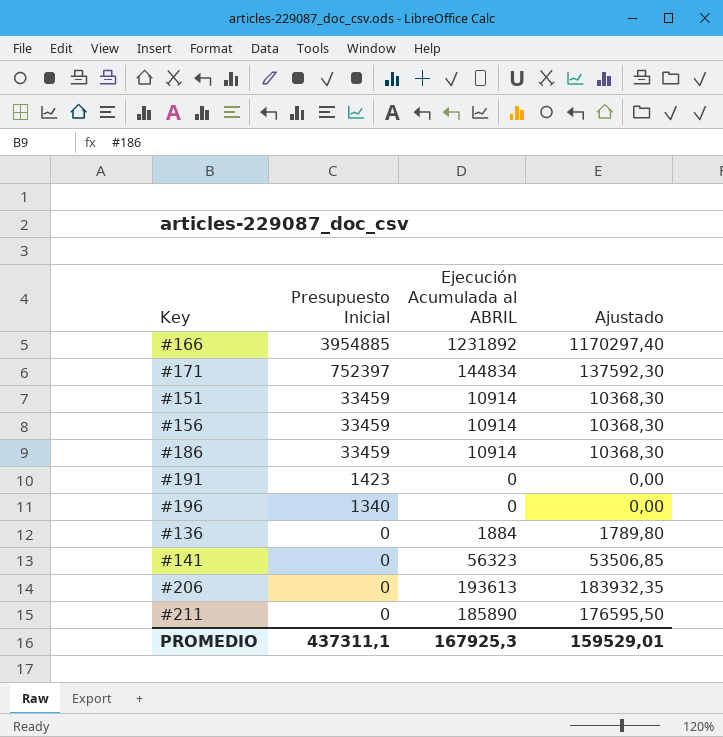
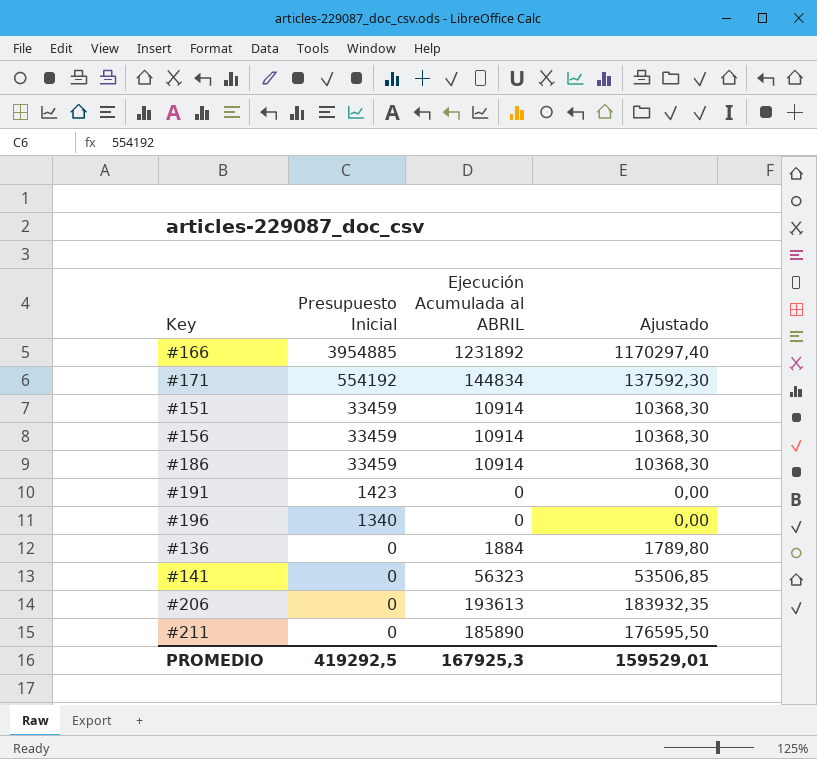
#171 | Presupuesto Inicial: 752397 -> 554192
PROMEDIO | Presupuesto Inicial: 437311,1 -> 419292,5

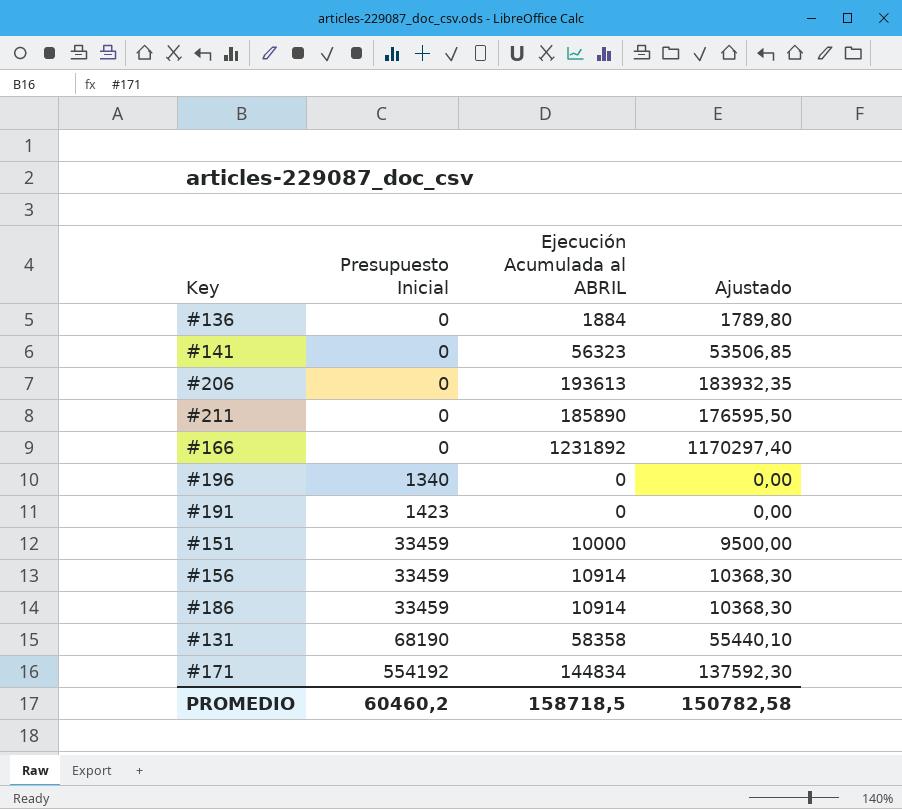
row order: Presupuesto Inicial descending -> Presupuesto Inicial ascending
#166 | Presupuesto Inicial: 3954885 -> 0
#151 | Ejecución Acumulada al ABRIL: 10914 -> 10000
#151 | Ajustado: 10368,30 -> 9500,00
row #131: none -> 68190 | 58358 | 55440,10
PROMEDIO | Presupuesto Inicial: 419292,5 -> 60460,2
PROMEDIO | Ejecución Acumulada al ABRIL: 167925,3 -> 158718,5
PROMEDIO | Ajustado: 159529,01 -> 150782,58

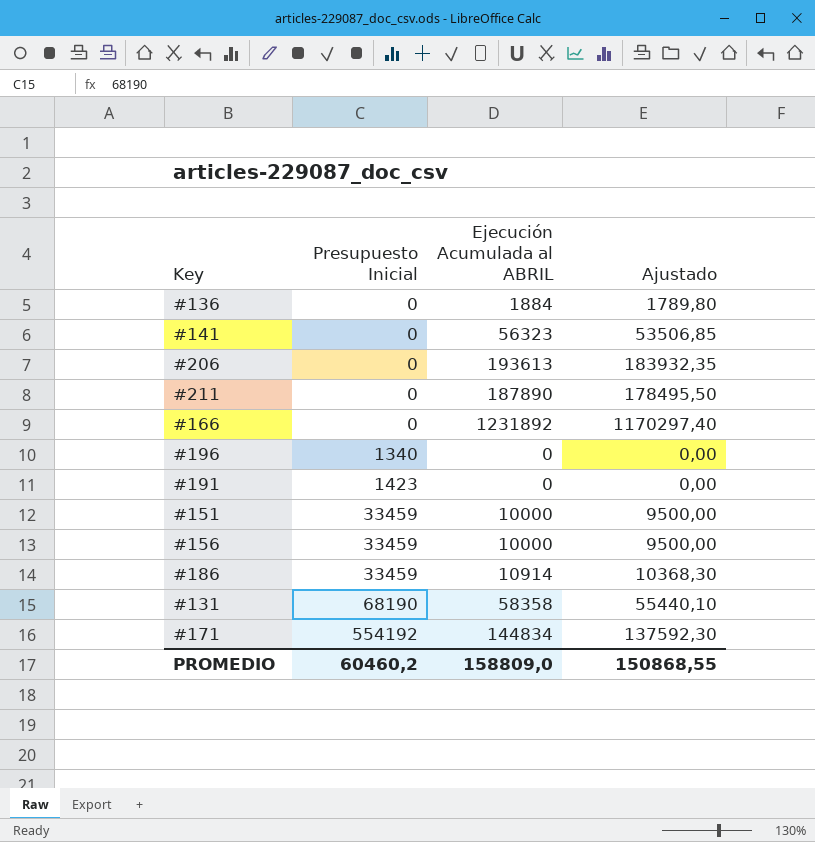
#211 | Ejecución Acumulada al ABRIL: 185890 -> 187890
#211 | Ajustado: 176595,50 -> 178495,50
#156 | Ejecución Acumulada al ABRIL: 10914 -> 10000
#156 | Ajustado: 10368,30 -> 9500,00
PROMEDIO | Ejecución Acumulada al ABRIL: 158718,5 -> 158809,0
PROMEDIO | Ajustado: 150782,58 -> 150868,55

